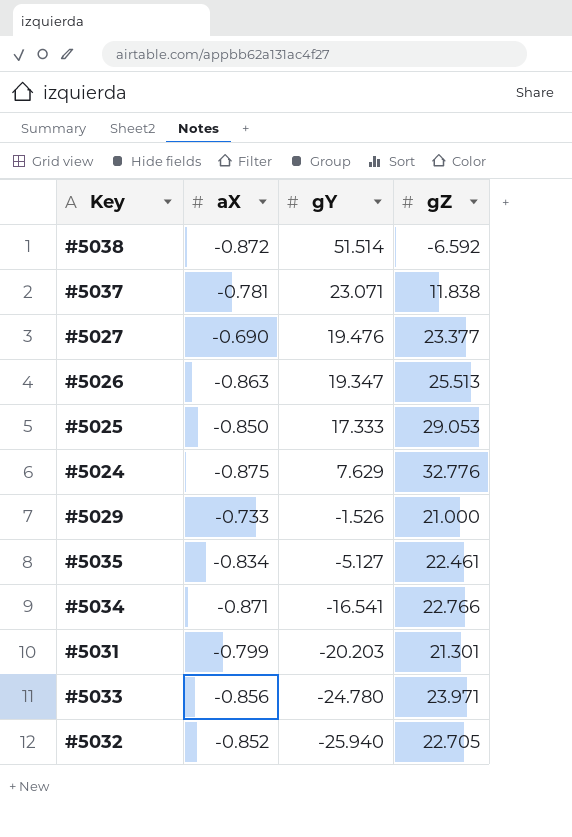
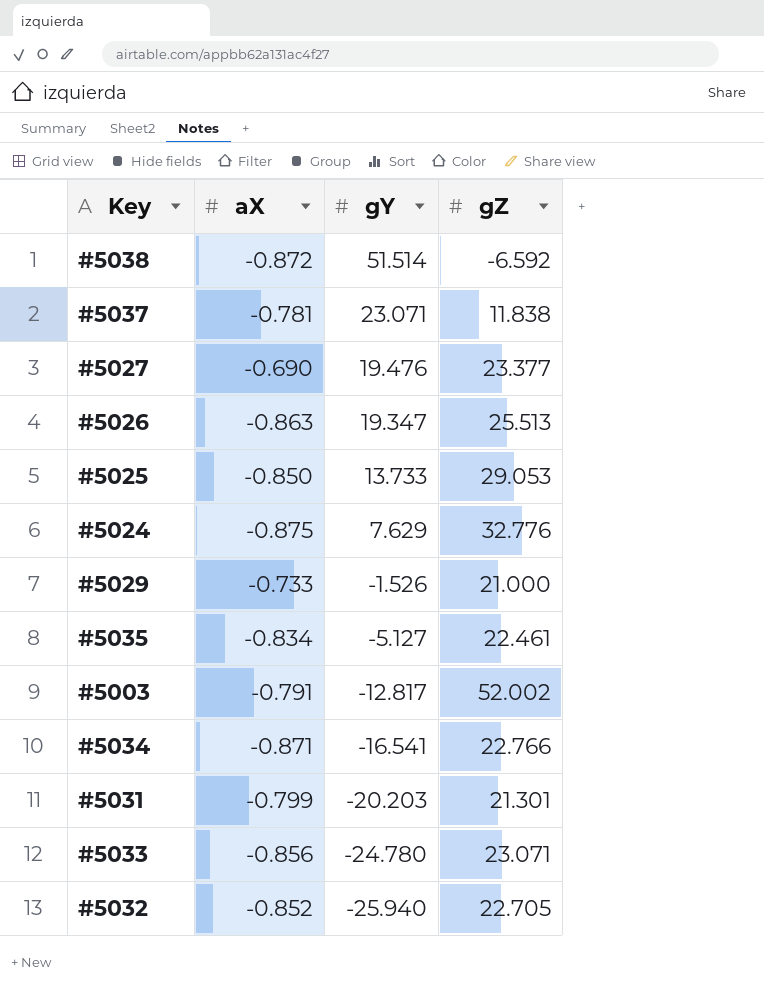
#5025 | gY: 17.333 -> 13.733
row #5003: none -> -0.791 | -12.817 | 52.002
#5033 | gZ: 23.971 -> 23.071

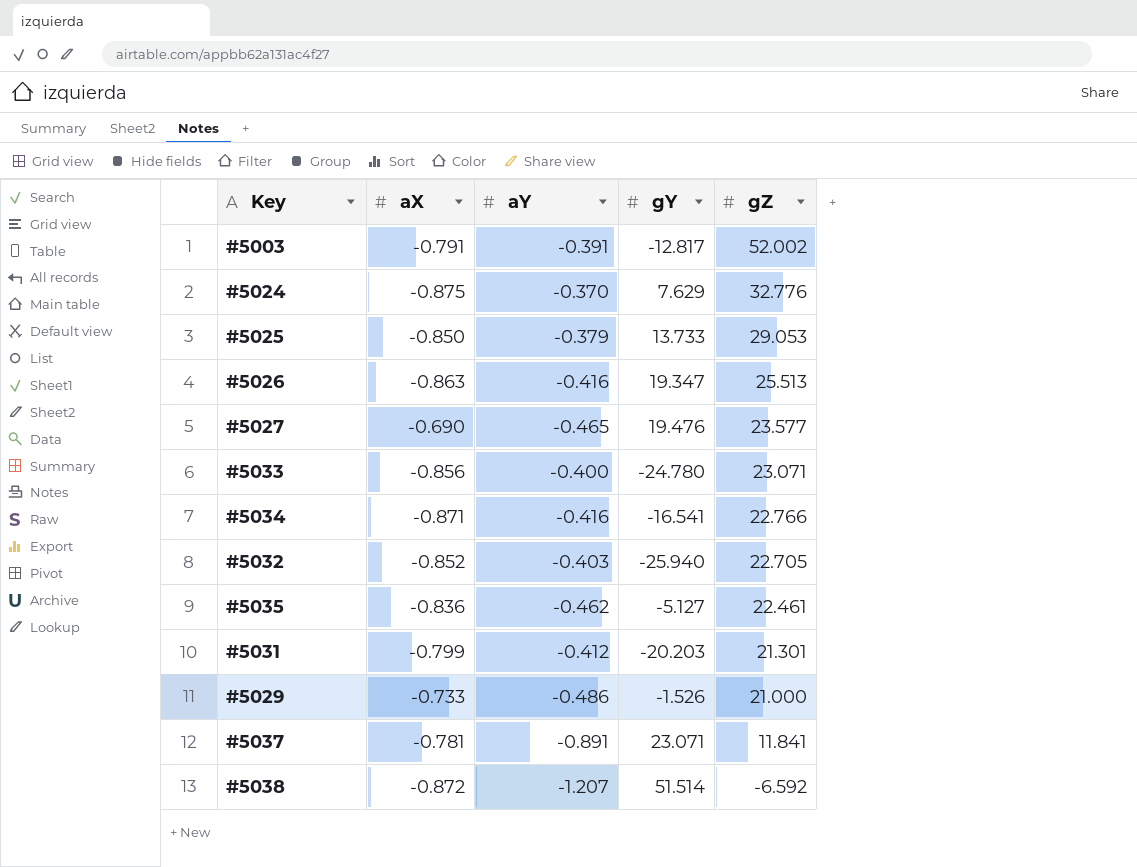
row order: gY descending -> gZ descending
column aY | position: none -> 3
#5027 | gZ: 23.377 -> 23.577
#5035 | aX: -0.834 -> -0.836
#5037 | gZ: 11.838 -> 11.841

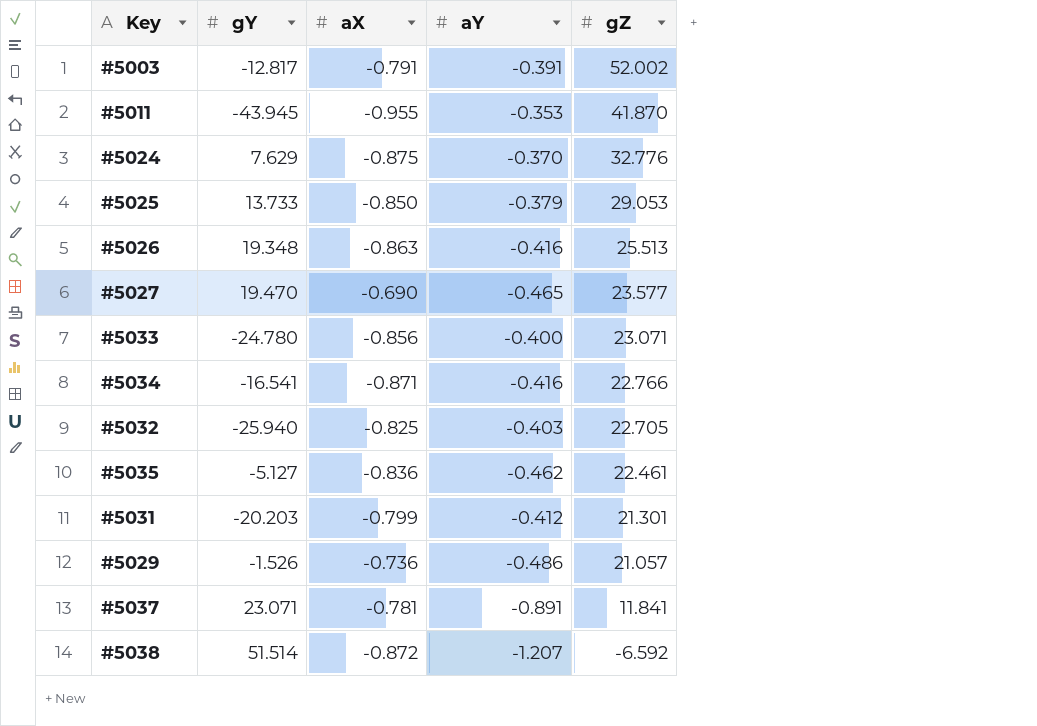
column gY | position: 4 -> 2
row #5011: none -> -43.945 | -0.955 | -0.353 | 41.870
#5026 | gY: 19.347 -> 19.348
#5027 | gY: 19.476 -> 19.470
#5032 | aX: -0.852 -> -0.825
#5029 | aX: -0.733 -> -0.736
#5029 | gZ: 21.000 -> 21.057

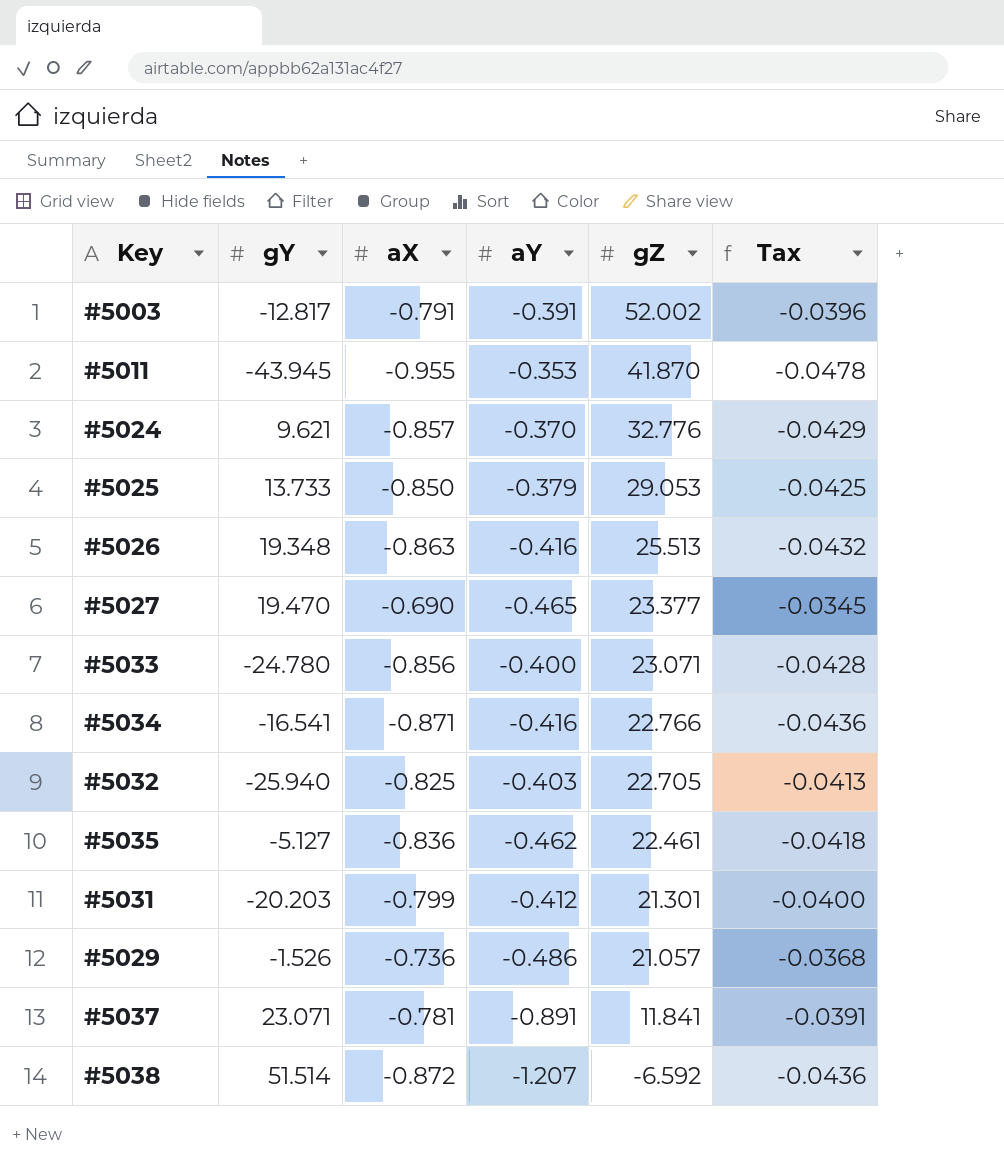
column Tax | formula: none -> [aX] * 0.05
#5024 | gY: 7.629 -> 9.621
#5024 | aX: -0.875 -> -0.857
#5027 | gZ: 23.577 -> 23.377

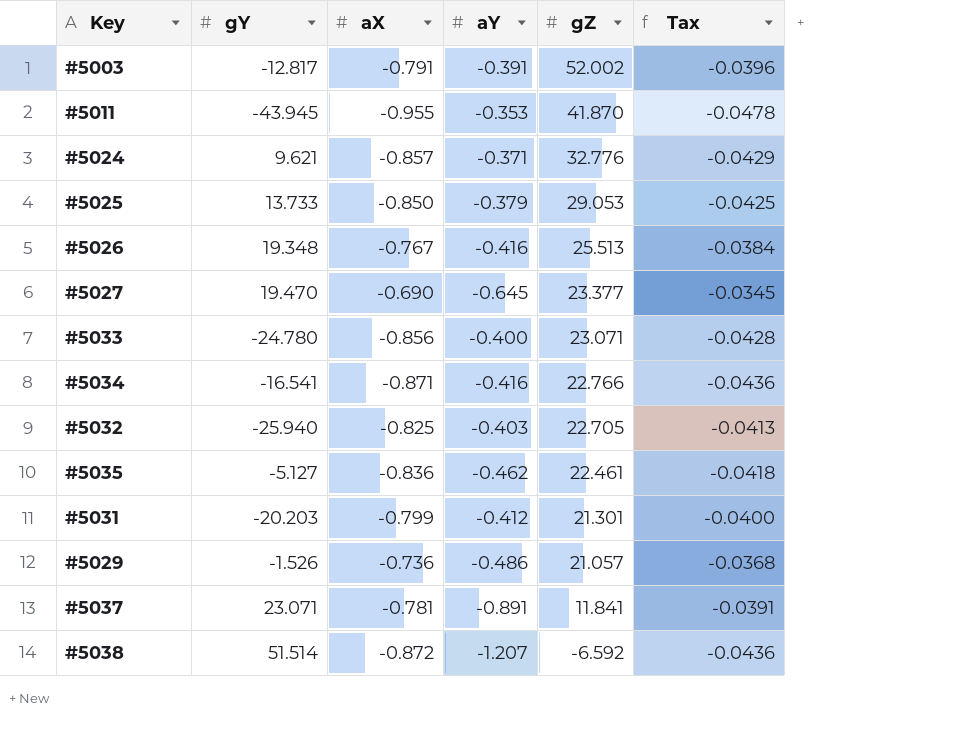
#5024 | aY: -0.370 -> -0.371
#5026 | aX: -0.863 -> -0.767
#5026 | Tax: -0.0432 -> -0.0384
#5027 | aY: -0.465 -> -0.645

